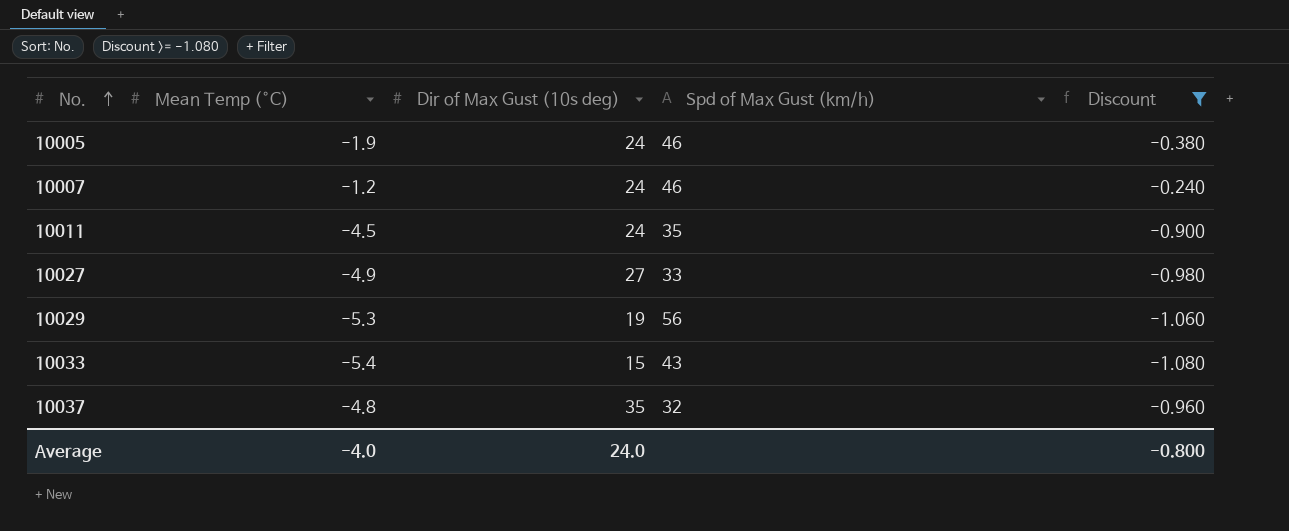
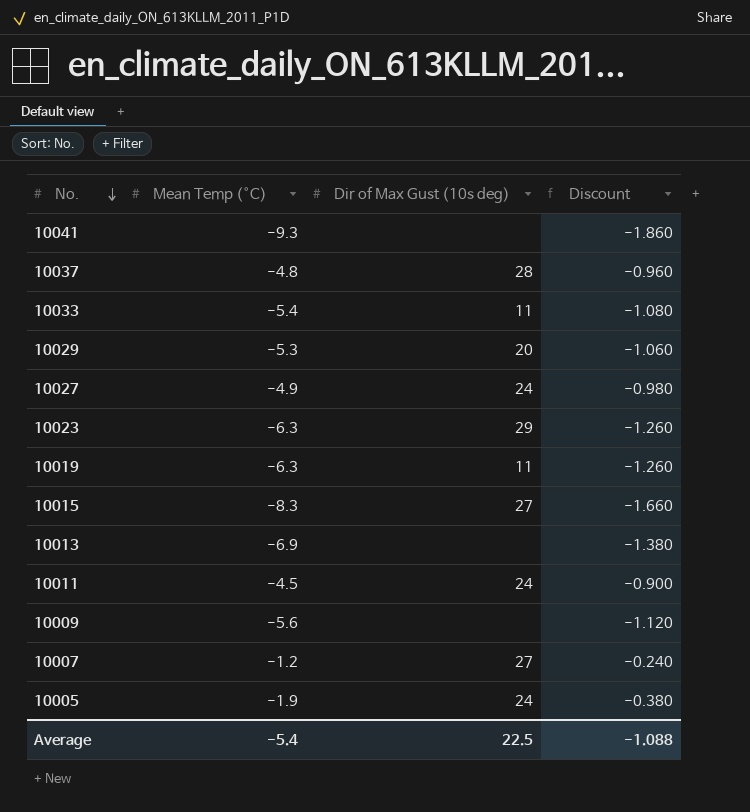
filter: Discount >= -1.080 -> none
row order: No. ascending -> No. descending
column Spd of Max Gust (km/h) | position: 4 -> none
10037 | Dir of Max Gust (10s deg): 35 -> 28
10033 | Dir of Max Gust (10s deg): 15 -> 11
10029 | Dir of Max Gust (10s deg): 19 -> 20
10027 | Dir of Max Gust (10s deg): 27 -> 24
10007 | Dir of Max Gust (10s deg): 24 -> 27
Average | Mean Temp (°C): -4.0 -> -5.4
Average | Dir of Max Gust (10s deg): 24.0 -> 22.5
Average | Discount: -0.800 -> -1.088

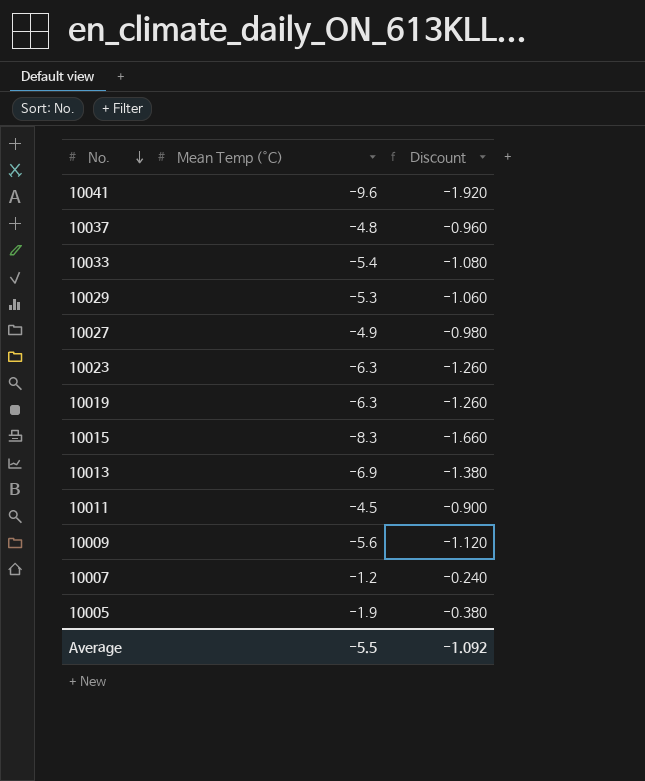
column Dir of Max Gust (10s deg) | position: 3 -> none
10041 | Mean Temp (°C): -9.3 -> -9.6
10041 | Discount: -1.860 -> -1.920
Average | Mean Temp (°C): -5.4 -> -5.5
Average | Discount: -1.088 -> -1.092

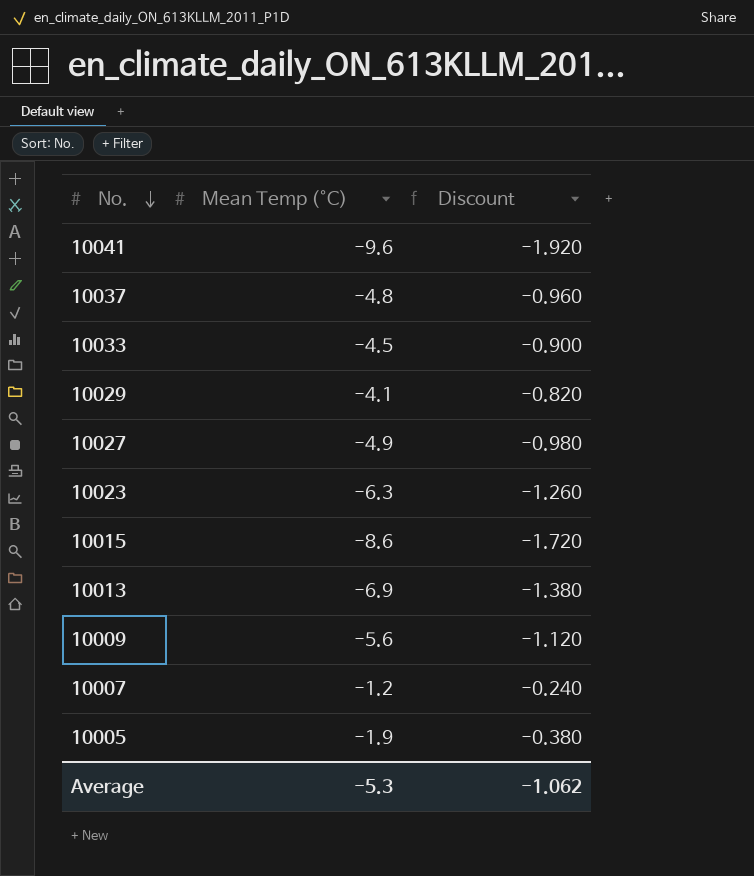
row 10019: -6.3 | -1.260 -> none
row 10011: -4.5 | -0.900 -> none
10033 | Mean Temp (°C): -5.4 -> -4.5
10033 | Discount: -1.080 -> -0.900
10029 | Mean Temp (°C): -5.3 -> -4.1
10029 | Discount: -1.060 -> -0.820
10015 | Mean Temp (°C): -8.3 -> -8.6
10015 | Discount: -1.660 -> -1.720
Average | Mean Temp (°C): -5.5 -> -5.3
Average | Discount: -1.092 -> -1.062

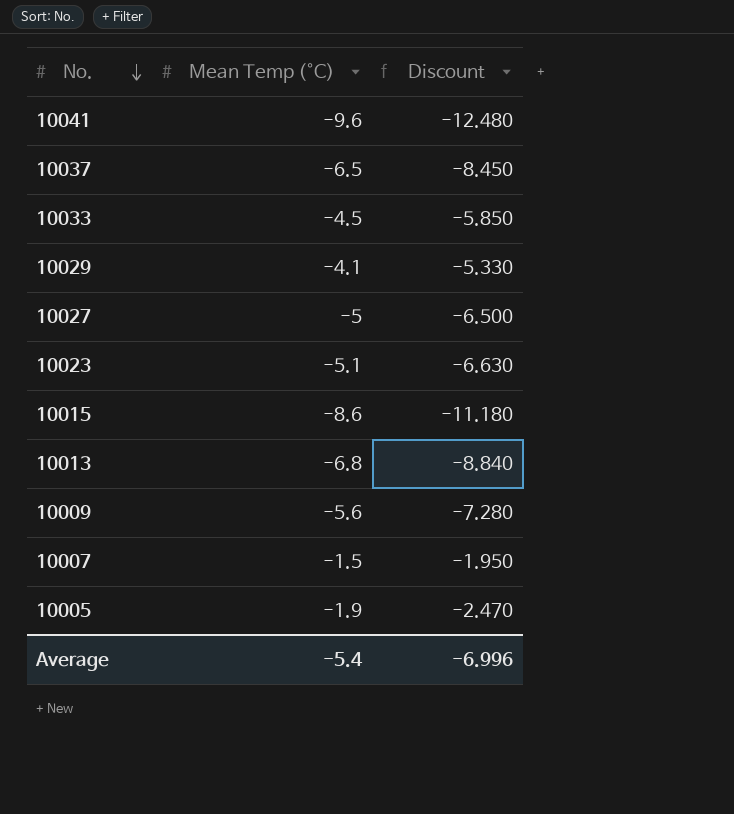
column Discount | formula: [Mean Temp (°C)] * 0.2 -> [Mean Temp (°C)] * 1.3
10037 | Mean Temp (°C): -4.8 -> -6.5
10027 | Mean Temp (°C): -4.9 -> -5
10023 | Mean Temp (°C): -6.3 -> -5.1
10013 | Mean Temp (°C): -6.9 -> -6.8
10007 | Mean Temp (°C): -1.2 -> -1.5
Average | Mean Temp (°C): -5.3 -> -5.4
Average | Discount: -1.062 -> -6.996

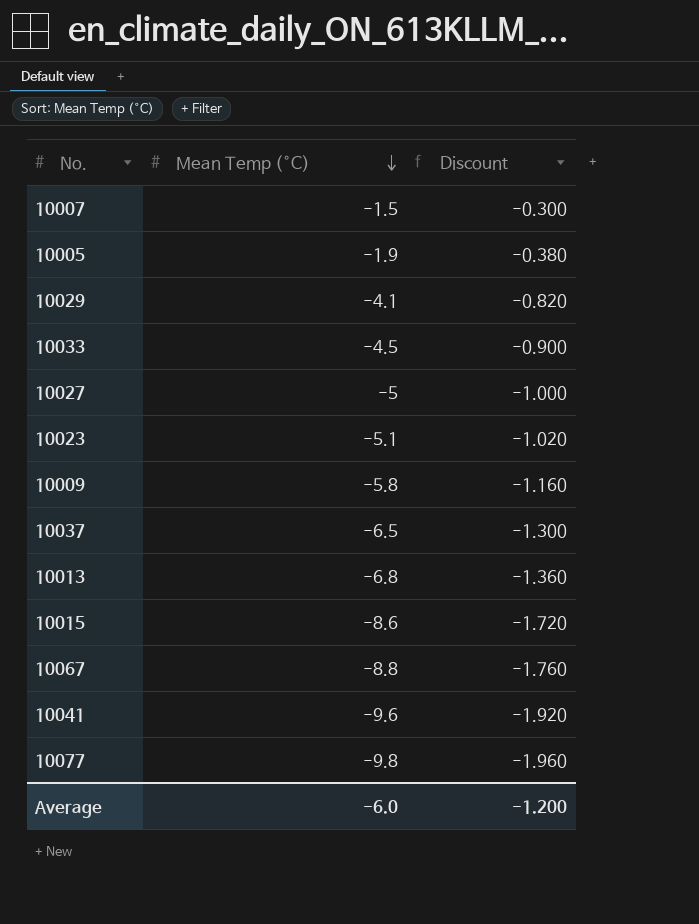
row order: No. descending -> Mean Temp (°C) descending
column Discount | formula: [Mean Temp (°C)] * 1.3 -> [Mean Temp (°C)] * 0.2
10009 | Mean Temp (°C): -5.6 -> -5.8
row 10067: none -> -8.8 | -1.760
row 10077: none -> -9.8 | -1.960
Average | Mean Temp (°C): -5.4 -> -6.0
Average | Discount: -6.996 -> -1.200

